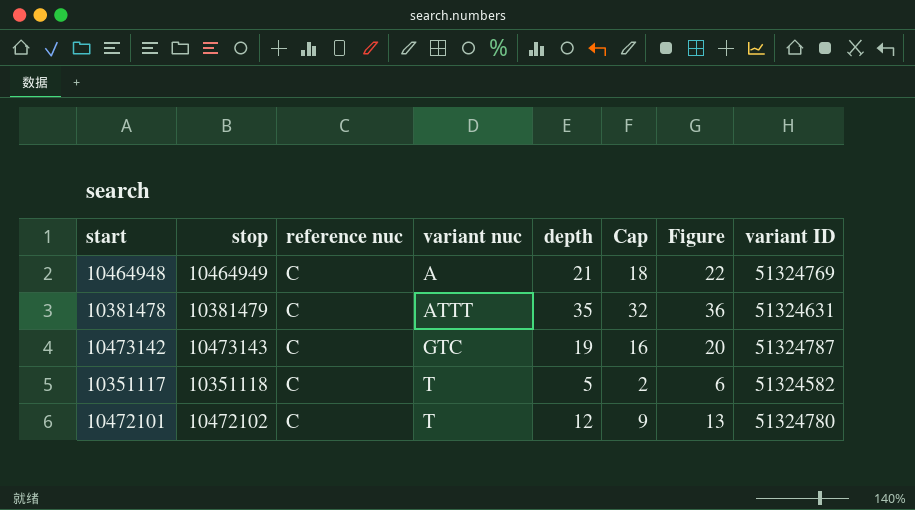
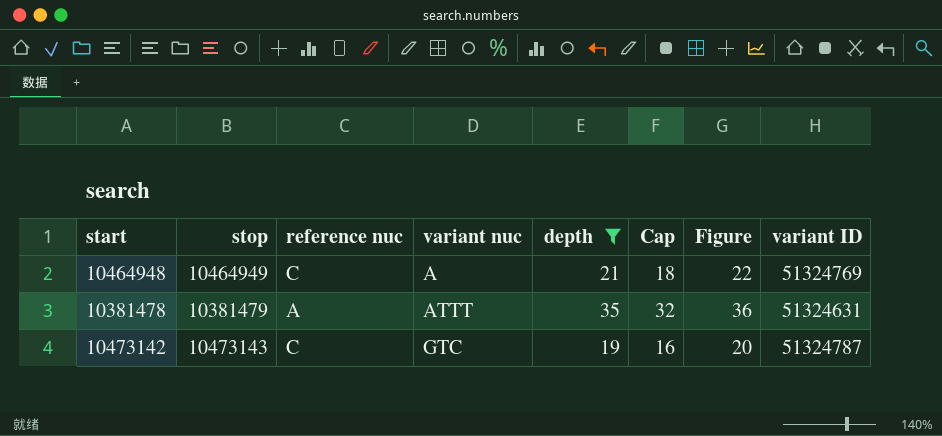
filter: none -> depth >= 19
10381478 | reference nuc: C -> A

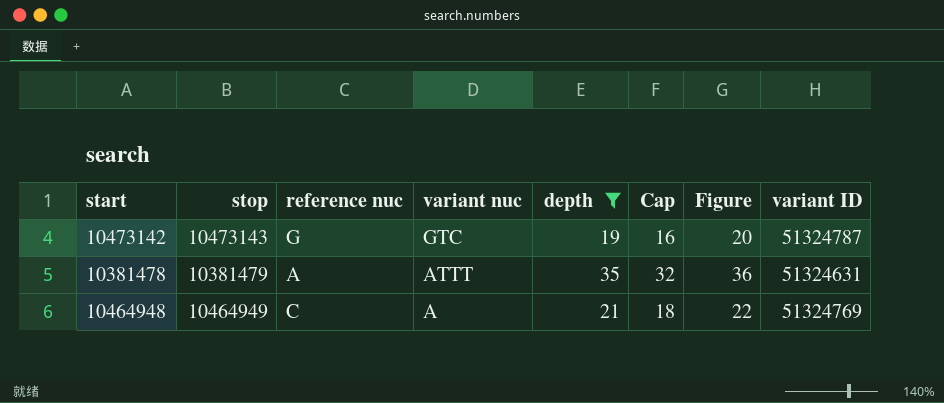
row order: variant nuc ascending -> variant nuc descending
10473142 | reference nuc: C -> G

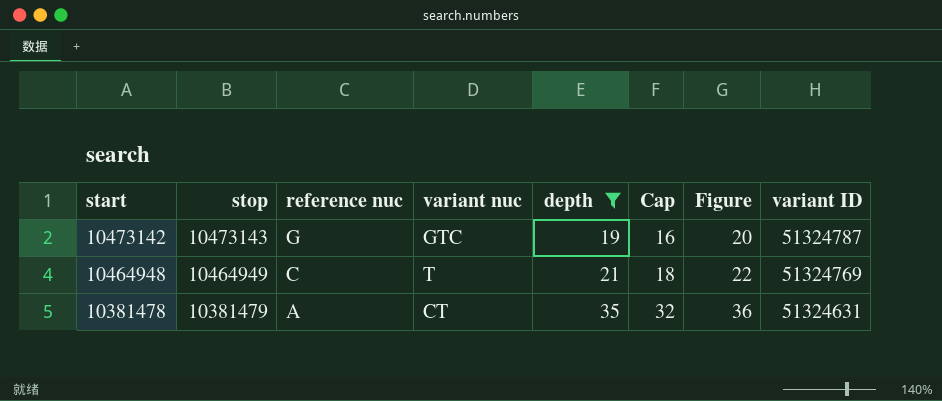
row order: variant nuc descending -> start descending
10464948 | variant nuc: A -> T
10381478 | variant nuc: ATTT -> CT

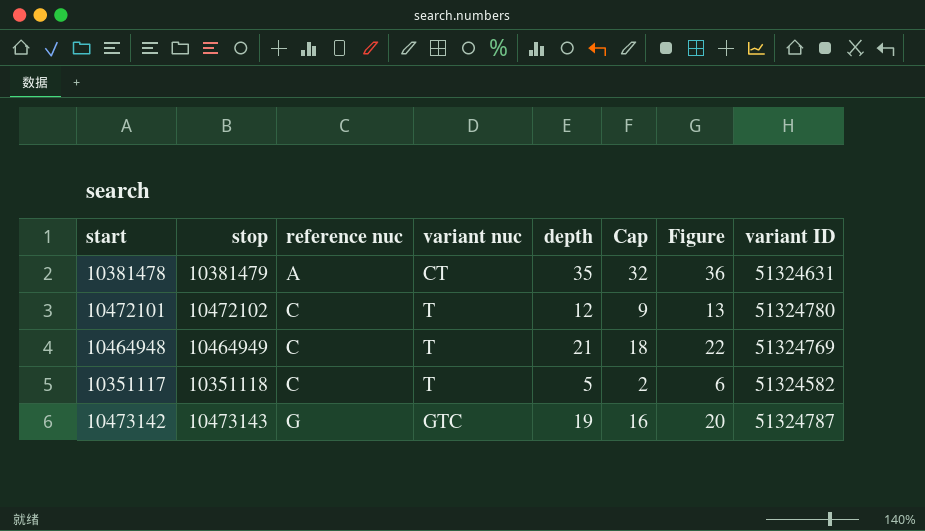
filter: depth >= 19 -> none
row order: start descending -> reference nuc ascending

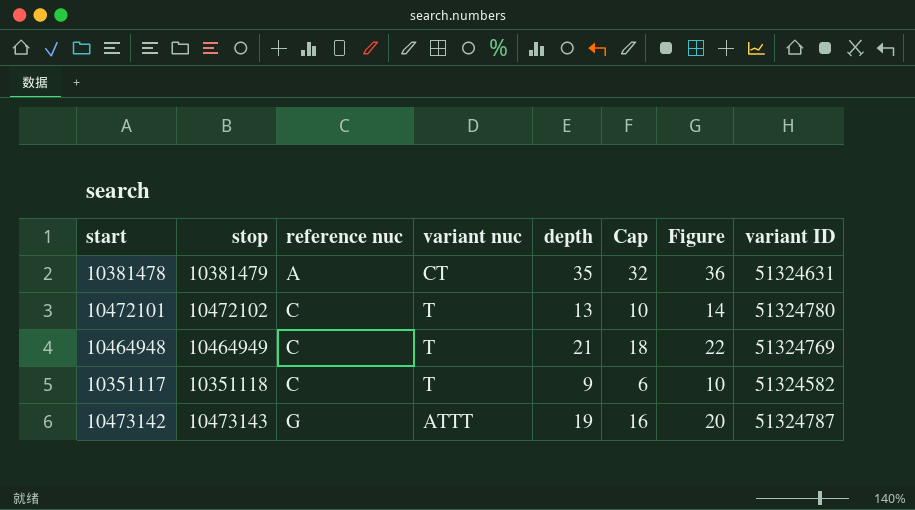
10472101 | depth: 12 -> 13
10472101 | Cap: 9 -> 10
10472101 | Figure: 13 -> 14
10351117 | depth: 5 -> 9
10351117 | Cap: 2 -> 6
10351117 | Figure: 6 -> 10
10473142 | variant nuc: GTC -> ATTT

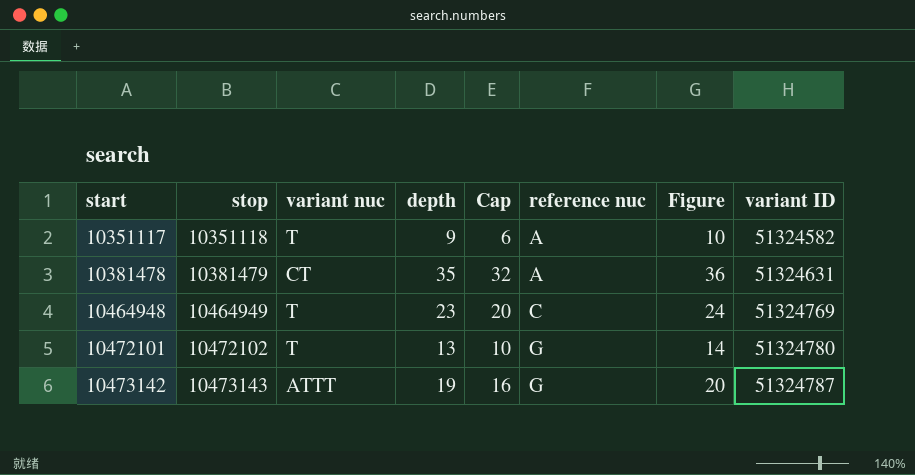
row order: reference nuc ascending -> start ascending
column reference nuc | position: 3 -> 6
10351117 | reference nuc: C -> A
10464948 | depth: 21 -> 23
10464948 | Cap: 18 -> 20
10464948 | Figure: 22 -> 24
10472101 | reference nuc: C -> G

